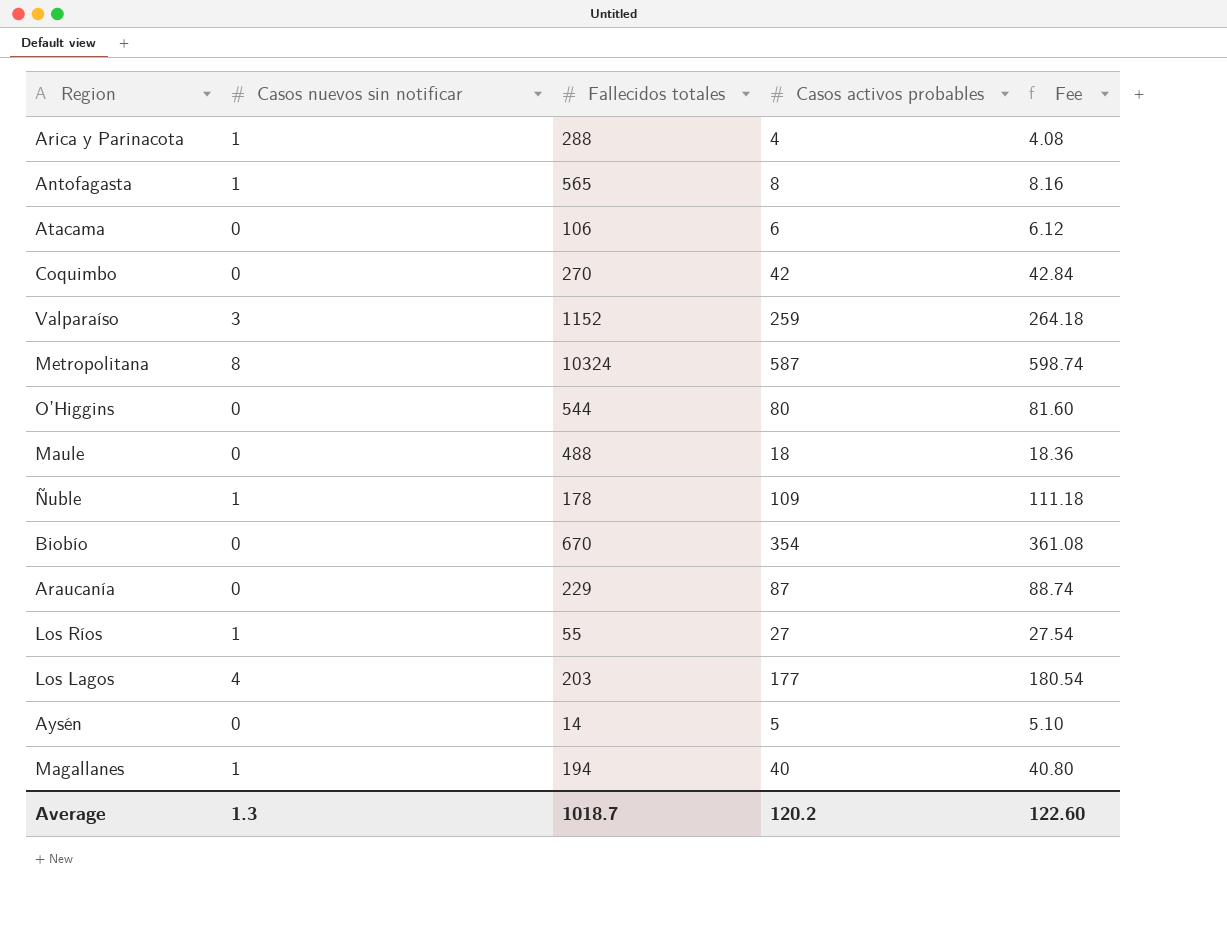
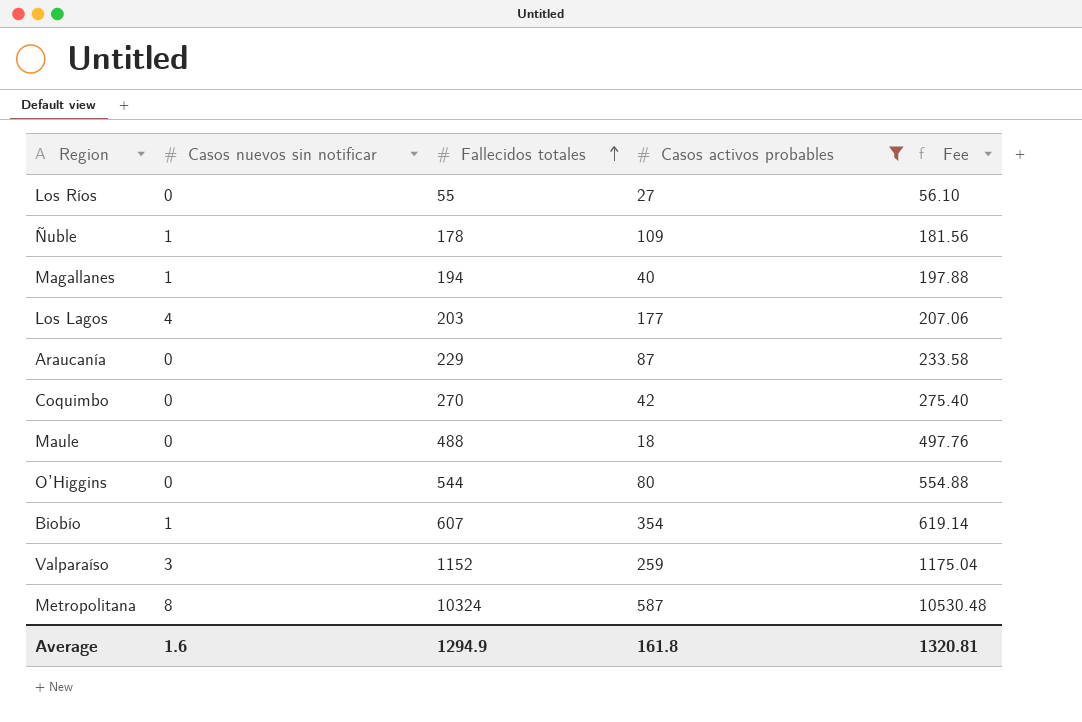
filter: none -> Casos activos probables >= 18
row order: none -> Fallecidos totales ascending
column Fee | formula: [Casos activos probables] * 1.02 -> [Fallecidos totales] * 1.02
Los Ríos | Casos nuevos sin notificar: 1 -> 0
Biobío | Casos nuevos sin notificar: 0 -> 1
Biobío | Fallecidos totales: 670 -> 607
Average | Casos nuevos sin notificar: 1.3 -> 1.6
Average | Fallecidos totales: 1018.7 -> 1294.9
Average | Casos activos probables: 120.2 -> 161.8
Average | Fee: 122.60 -> 1320.81

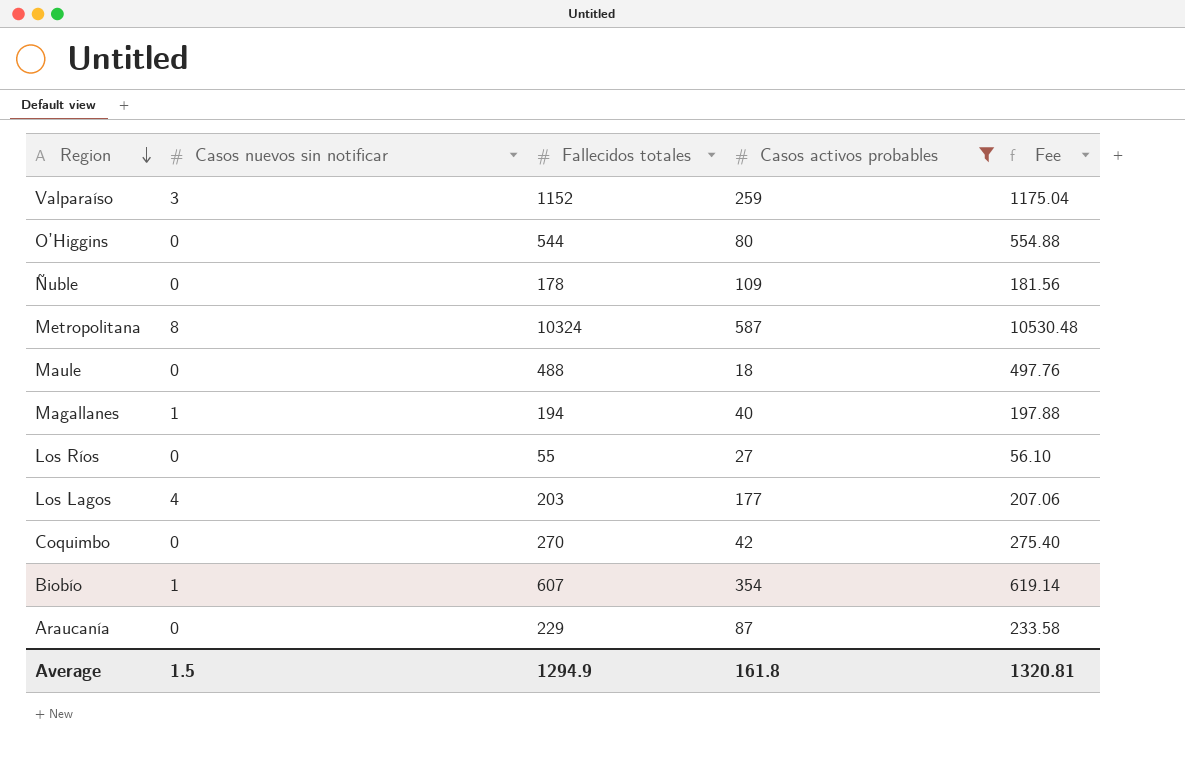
row order: Fallecidos totales ascending -> Region descending
Ñuble | Casos nuevos sin notificar: 1 -> 0
Average | Casos nuevos sin notificar: 1.6 -> 1.5

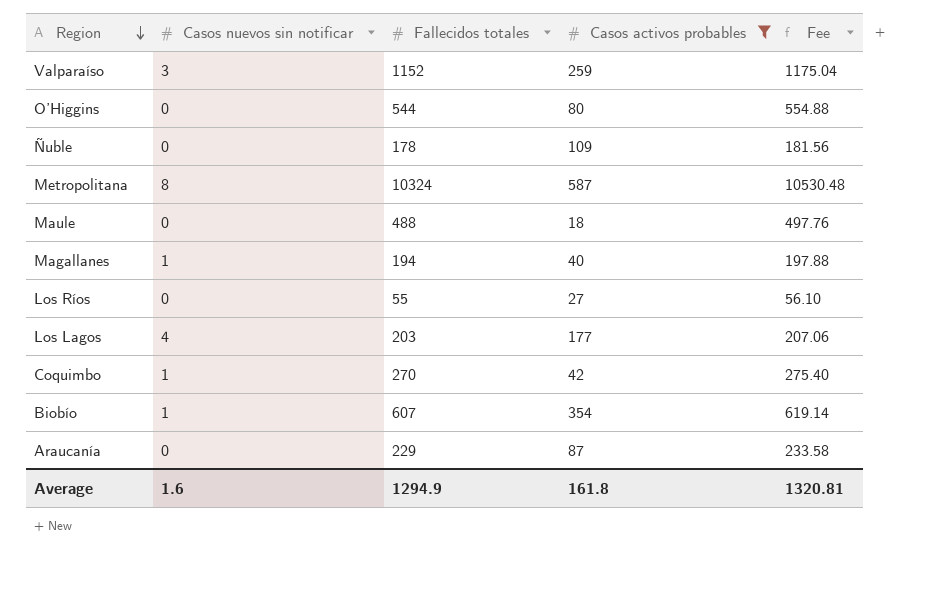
Coquimbo | Casos nuevos sin notificar: 0 -> 1
Average | Casos nuevos sin notificar: 1.5 -> 1.6

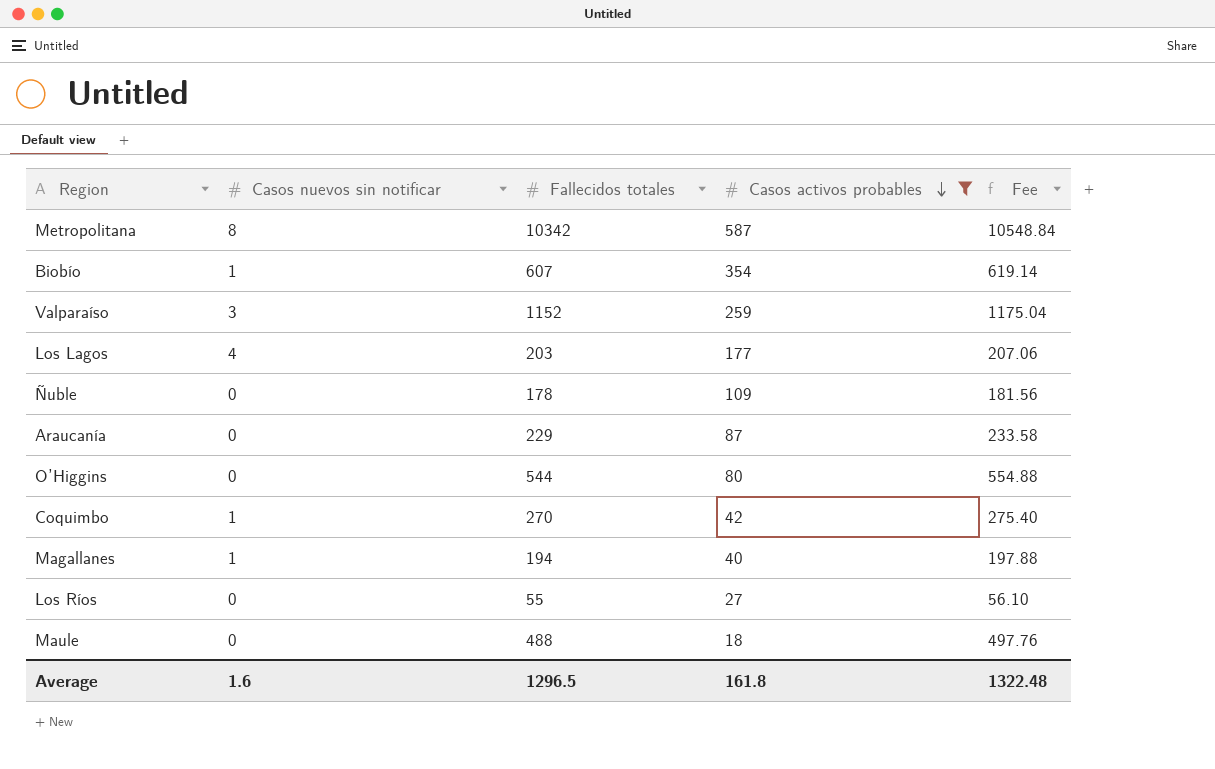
row order: Region descending -> Casos activos probables descending
Metropolitana | Fallecidos totales: 10324 -> 10342
Metropolitana | Fee: 10530.48 -> 10548.84
Average | Fallecidos totales: 1294.9 -> 1296.5
Average | Fee: 1320.81 -> 1322.48

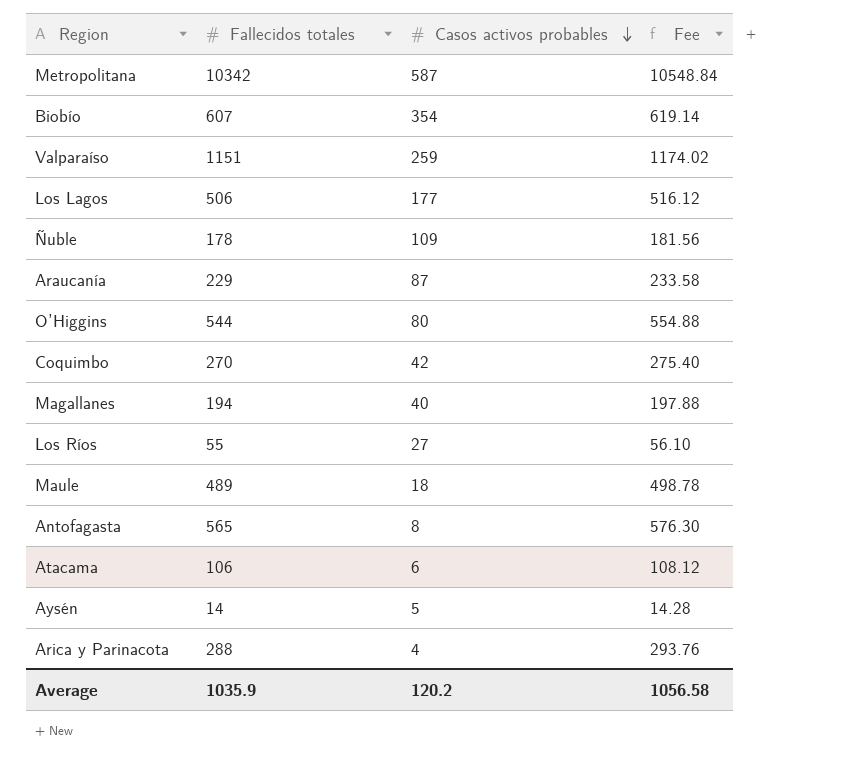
filter: Casos activos probables >= 18 -> none
column Casos nuevos sin notificar | position: 2 -> none
Valparaíso | Fallecidos totales: 1152 -> 1151
Valparaíso | Fee: 1175.04 -> 1174.02
Los Lagos | Fallecidos totales: 203 -> 506
Los Lagos | Fee: 207.06 -> 516.12
Maule | Fallecidos totales: 488 -> 489
Maule | Fee: 497.76 -> 498.78
Average | Fallecidos totales: 1296.5 -> 1035.9
Average | Casos activos probables: 161.8 -> 120.2
Average | Fee: 1322.48 -> 1056.58

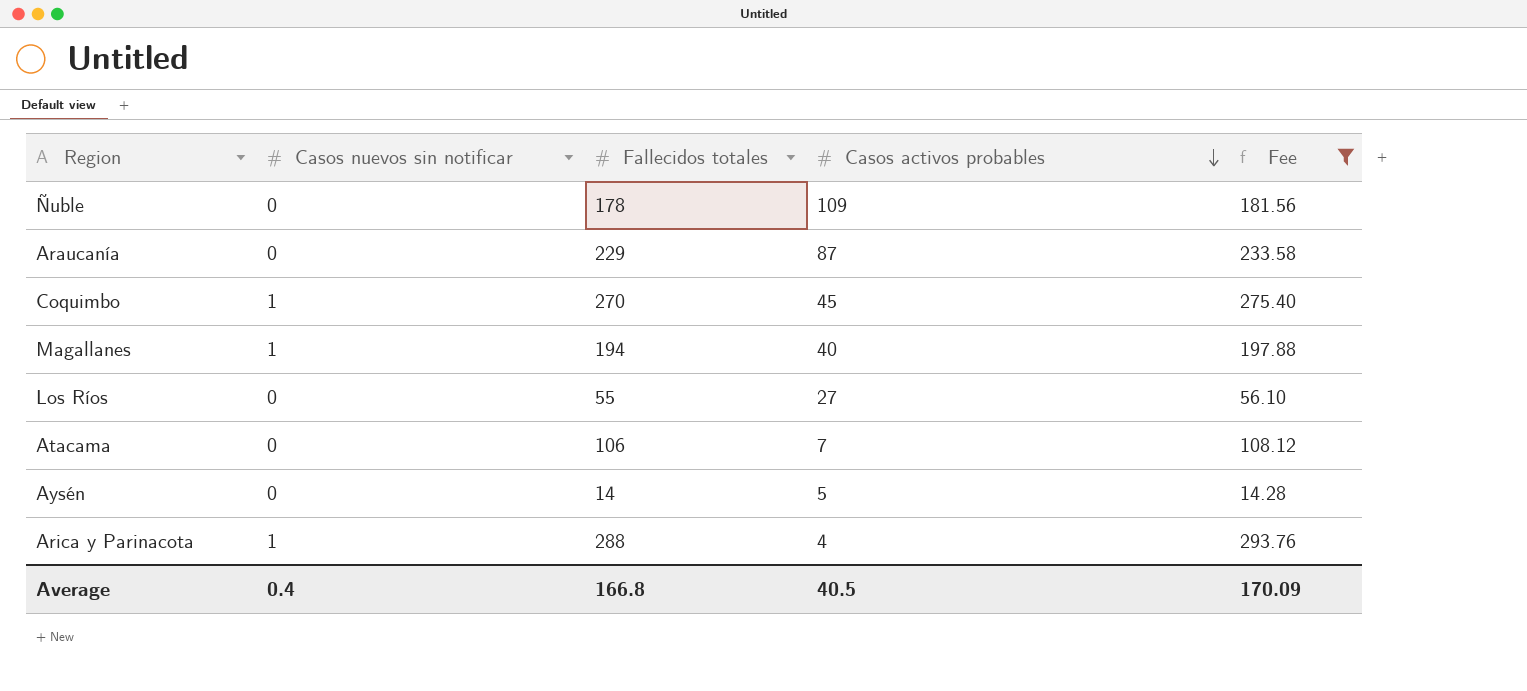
filter: none -> Fee <= 293.76
column Casos nuevos sin notificar | position: none -> 2
Coquimbo | Casos activos probables: 42 -> 45
Atacama | Casos activos probables: 6 -> 7
Average | Fallecidos totales: 1035.9 -> 166.8
Average | Casos activos probables: 120.2 -> 40.5
Average | Fee: 1056.58 -> 170.09

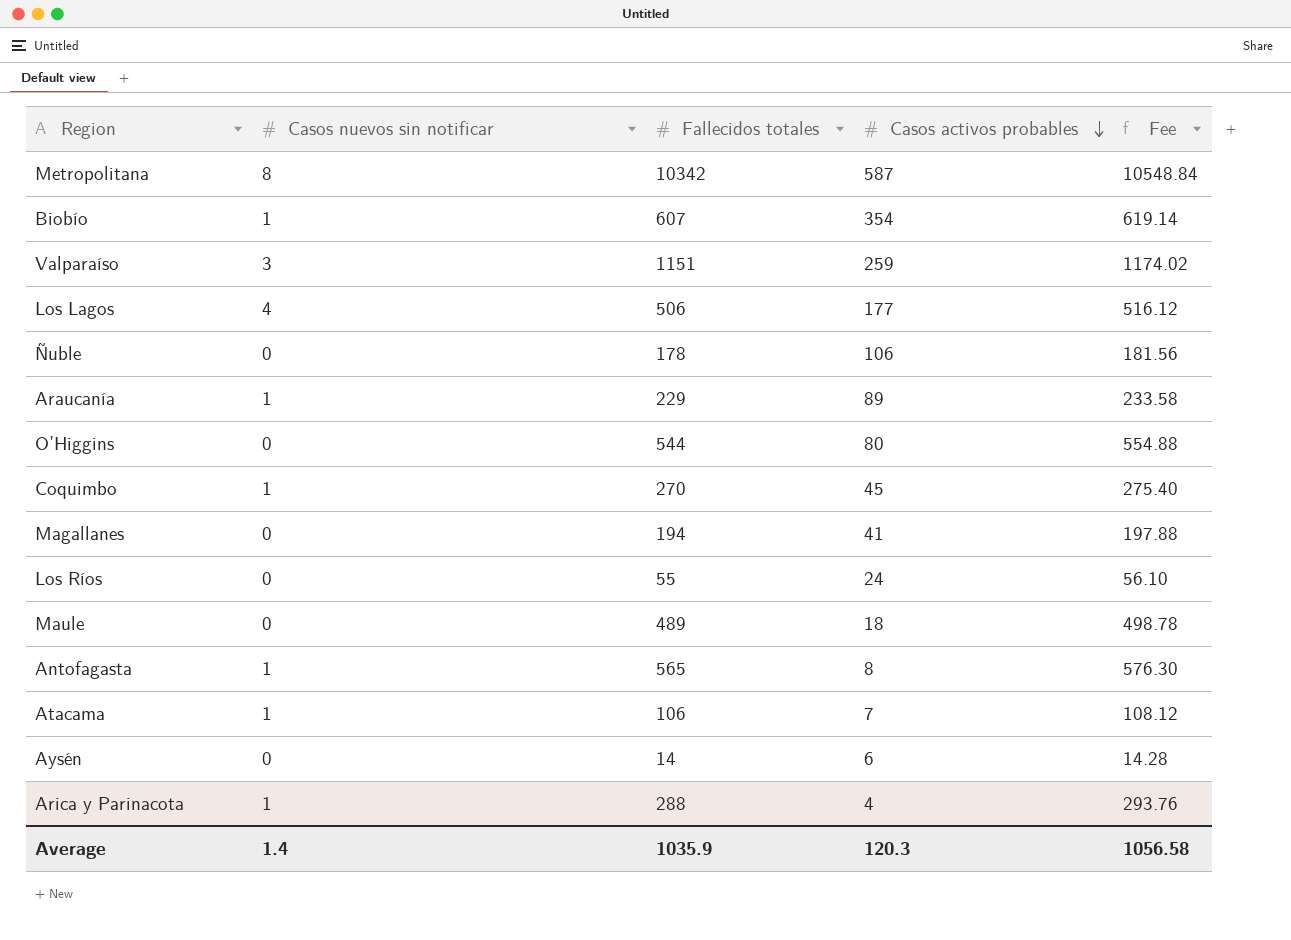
filter: Fee <= 293.76 -> none
Ñuble | Casos activos probables: 109 -> 106
Araucanía | Casos nuevos sin notificar: 0 -> 1
Araucanía | Casos activos probables: 87 -> 89
Magallanes | Casos nuevos sin notificar: 1 -> 0
Magallanes | Casos activos probables: 40 -> 41
Los Ríos | Casos activos probables: 27 -> 24
Atacama | Casos nuevos sin notificar: 0 -> 1
Aysén | Casos activos probables: 5 -> 6
Average | Casos nuevos sin notificar: 0.4 -> 1.4
Average | Fallecidos totales: 166.8 -> 1035.9
Average | Casos activos probables: 40.5 -> 120.3
Average | Fee: 170.09 -> 1056.58

